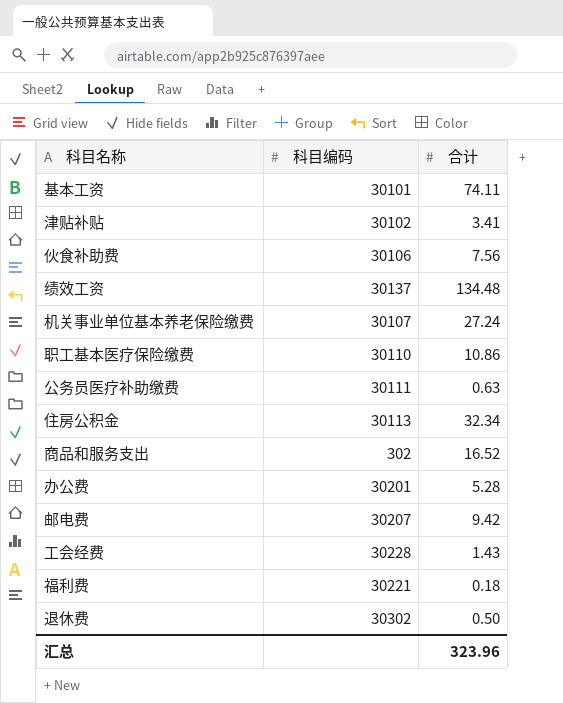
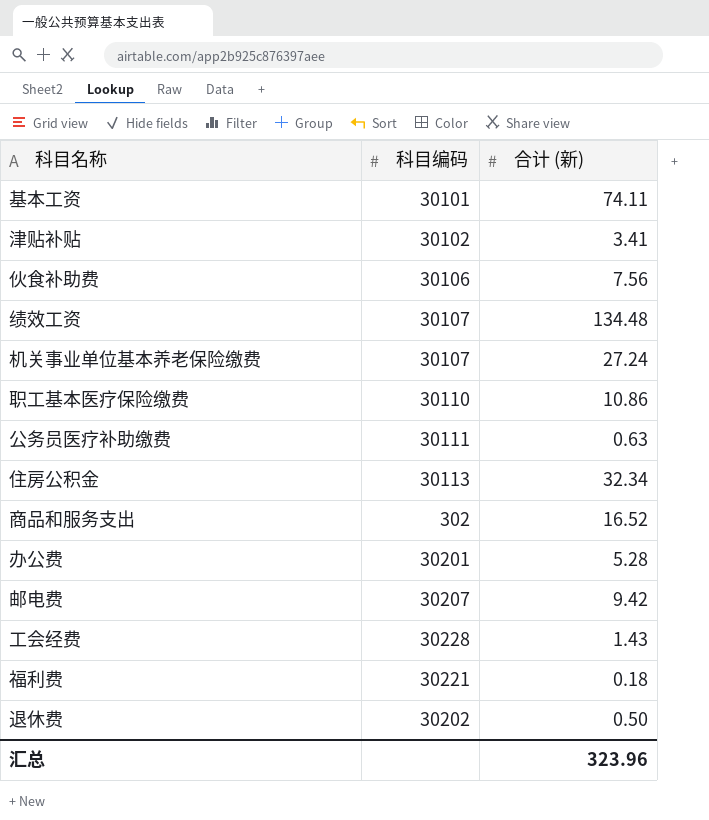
column name: 合计 -> 合计 (新)
绩效工资 | 科目编码: 30137 -> 30107
退休费 | 科目编码: 30302 -> 30202

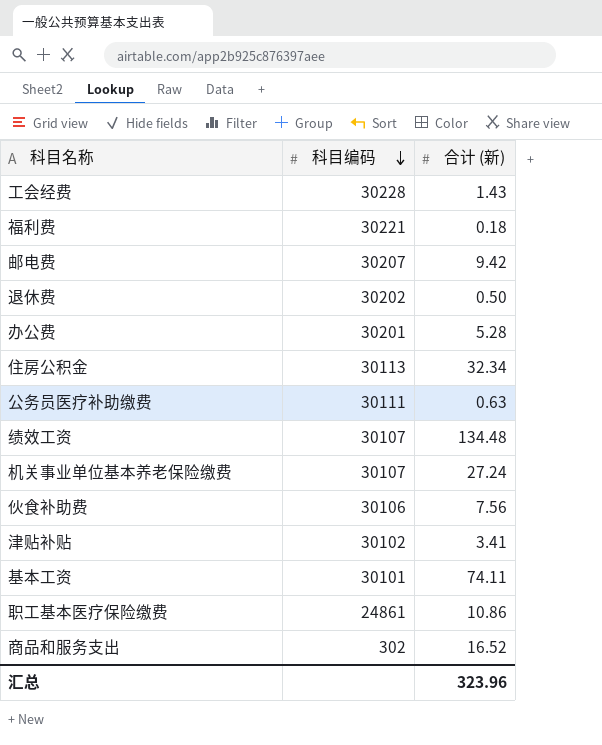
row order: none -> 科目编码 descending
职工基本医疗保险缴费 | 科目编码: 30110 -> 24861

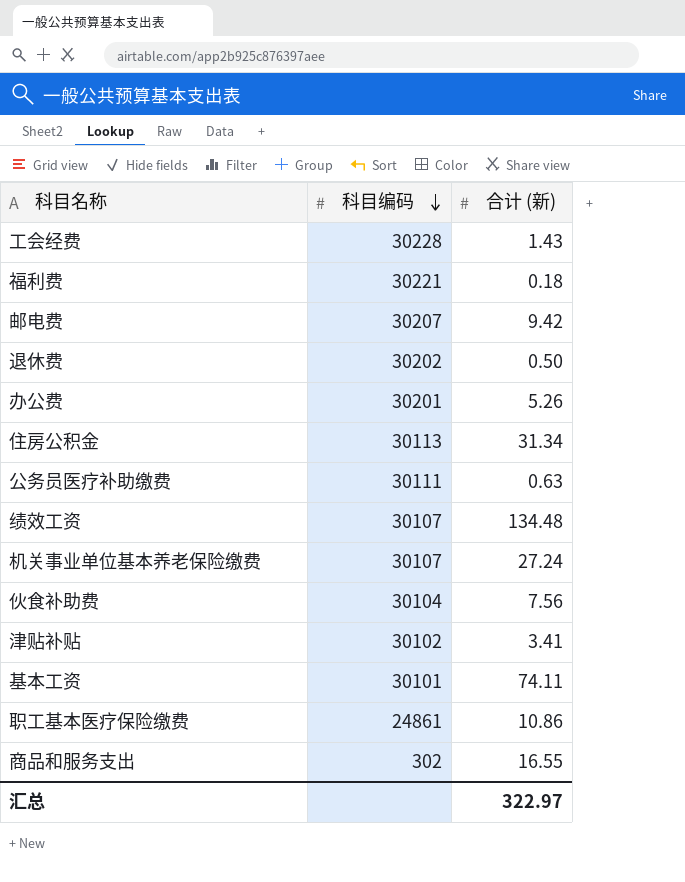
办公费 | 合计 (新): 5.28 -> 5.26
住房公积金 | 合计 (新): 32.34 -> 31.34
伙食补助费 | 科目编码: 30106 -> 30104
商品和服务支出 | 合计 (新): 16.52 -> 16.55
汇总 | 合计 (新): 323.96 -> 322.97

